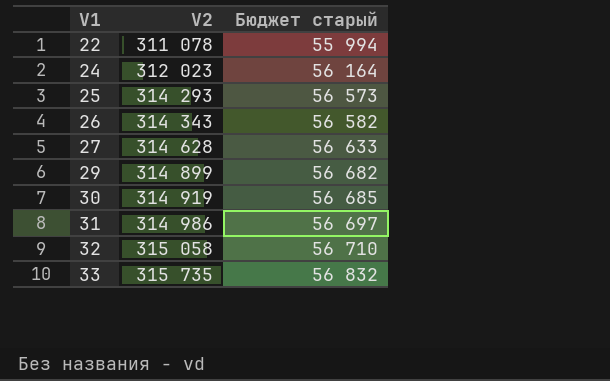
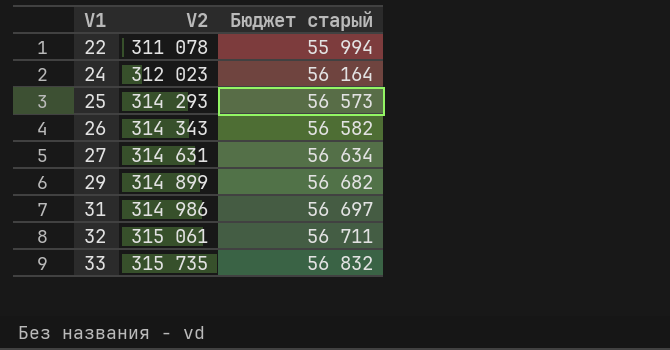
row 30: 314 919 | 56 685 -> none
27 | V2: 314 628 -> 314 631
27 | Бюджет старый: 56 633 -> 56 634
32 | V2: 315 058 -> 315 061
32 | Бюджет старый: 56 710 -> 56 711

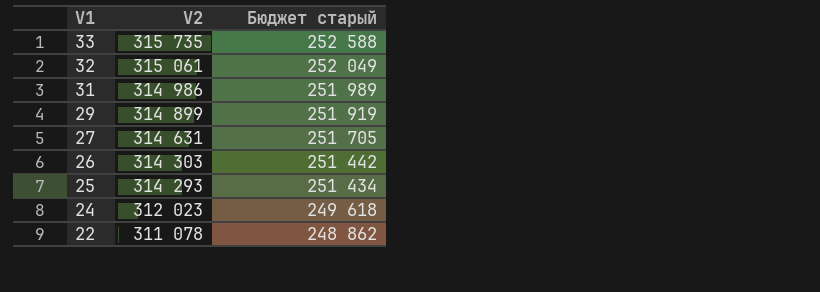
row order: V1 ascending -> V1 descending
column Бюджет старый | formula: [V2] * 0,18 -> [V2] * 0,8
26 | V2: 314 343 -> 314 303

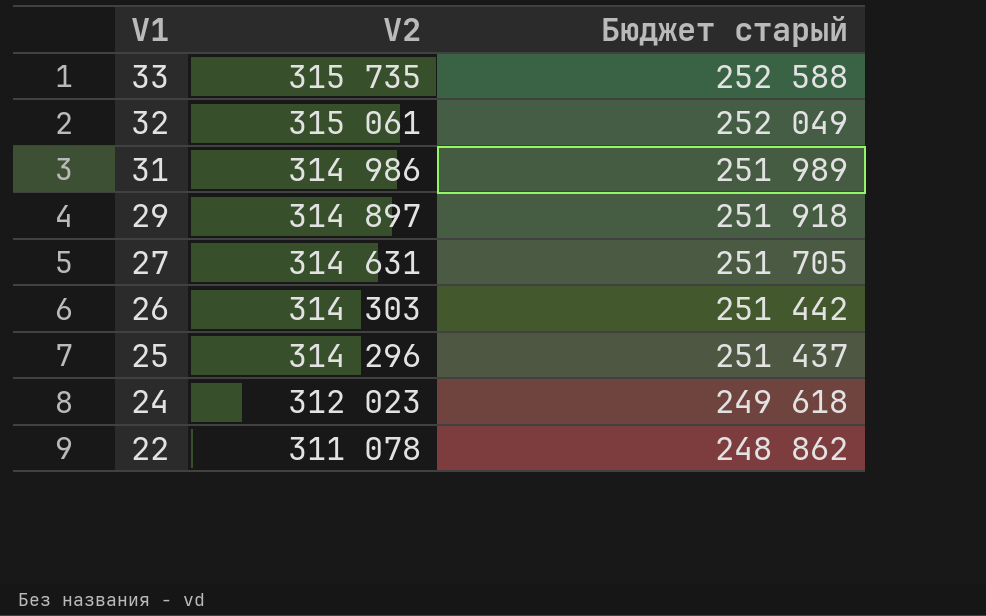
29 | V2: 314 899 -> 314 897
29 | Бюджет старый: 251 919 -> 251 918
25 | V2: 314 293 -> 314 296
25 | Бюджет старый: 251 434 -> 251 437

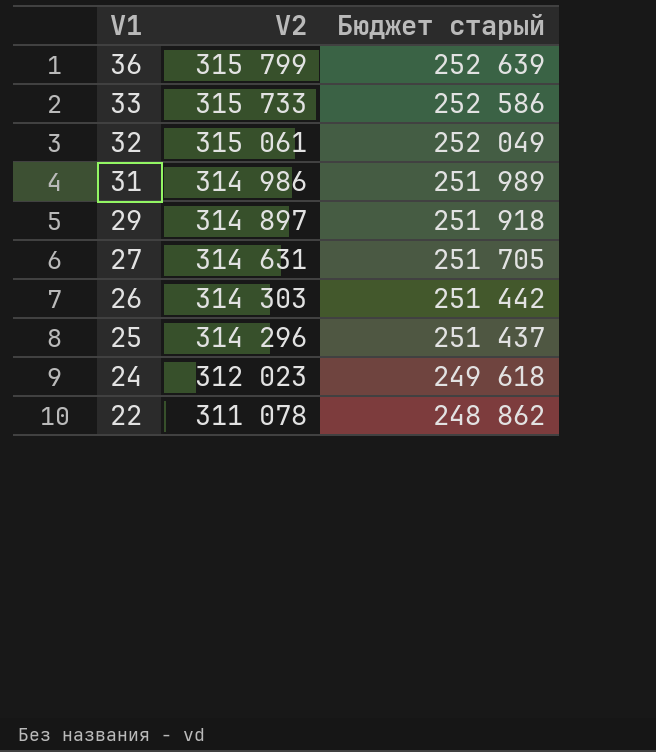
row 36: none -> 315 799 | 252 639
33 | V2: 315 735 -> 315 733
33 | Бюджет старый: 252 588 -> 252 586

